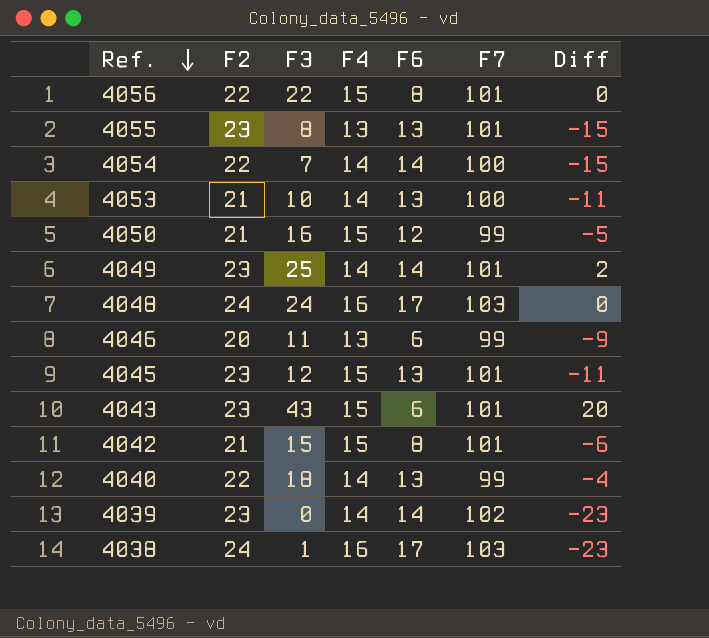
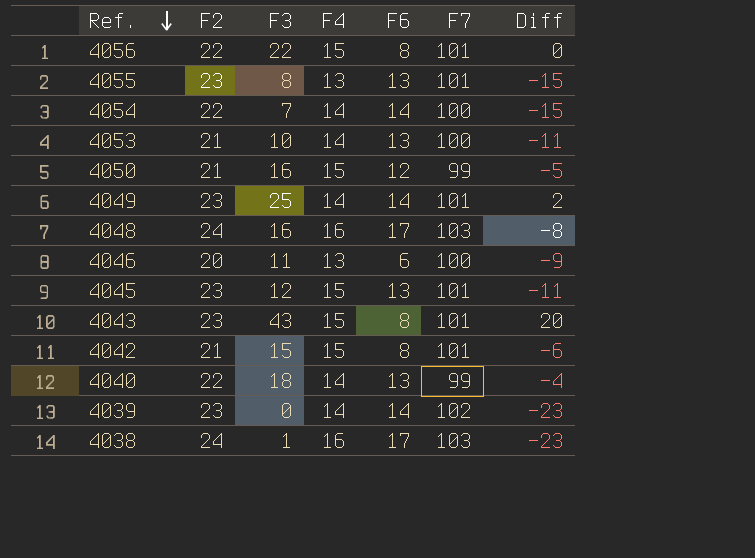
4048 | F3: 24 -> 16
4048 | Diff: 0 -> -8
4046 | F7: 99 -> 100
4043 | F6: 6 -> 8

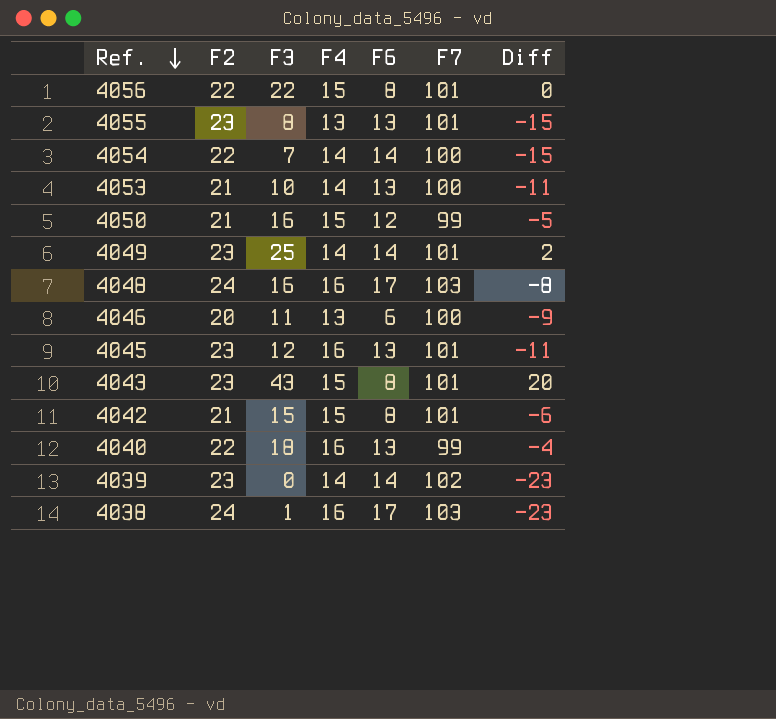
4045 | F4: 15 -> 16
4040 | F4: 14 -> 16

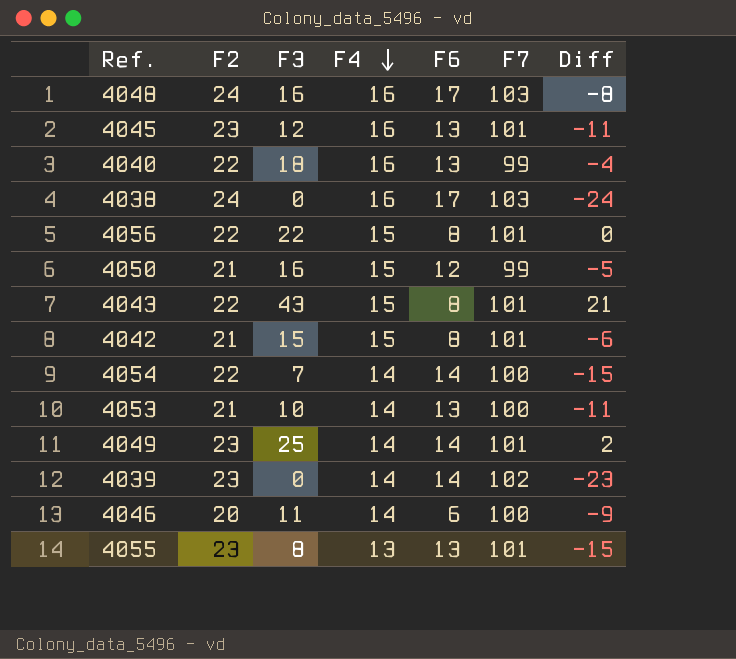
row order: Ref. descending -> F4 descending
4038 | F3: 1 -> 0
4038 | Diff: -23 -> -24
4043 | F2: 23 -> 22
4043 | Diff: 20 -> 21
4046 | F4: 13 -> 14

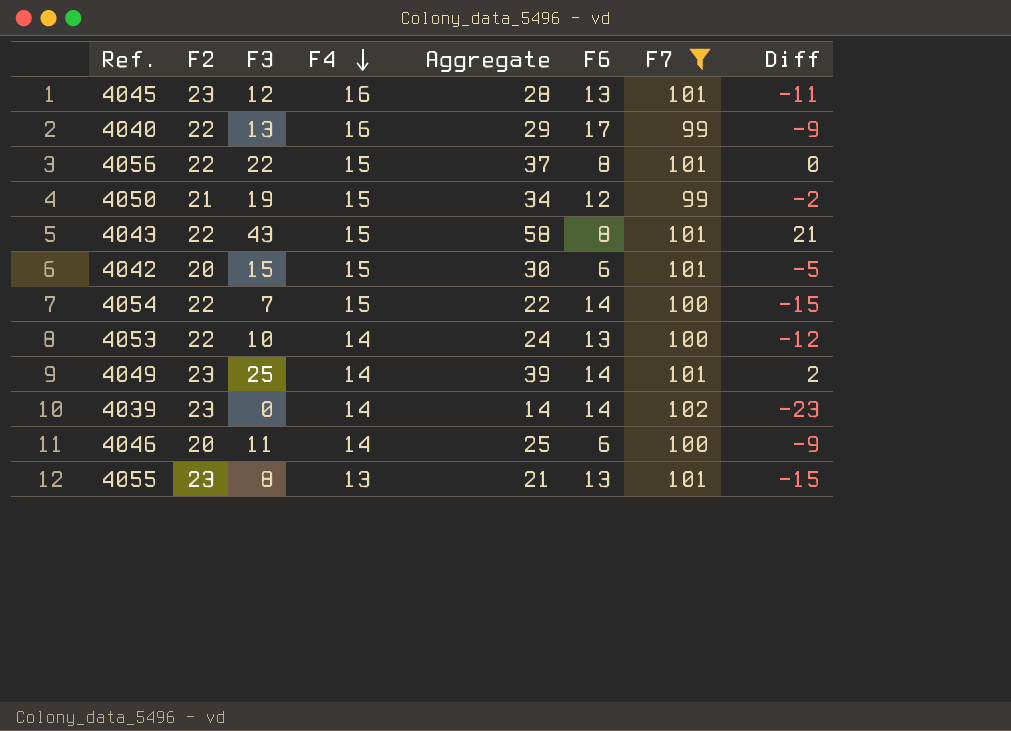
filter: none -> F7 != 103
column Aggregate | formula: none -> [F3] + [F4]
4040 | F3: 18 -> 13
4040 | F6: 13 -> 17
4040 | Diff: -4 -> -9
4050 | F3: 16 -> 19
4050 | Diff: -5 -> -2
4042 | F2: 21 -> 20
4042 | F6: 8 -> 6
4042 | Diff: -6 -> -5
4054 | F4: 14 -> 15
4053 | F2: 21 -> 22
4053 | Diff: -11 -> -12

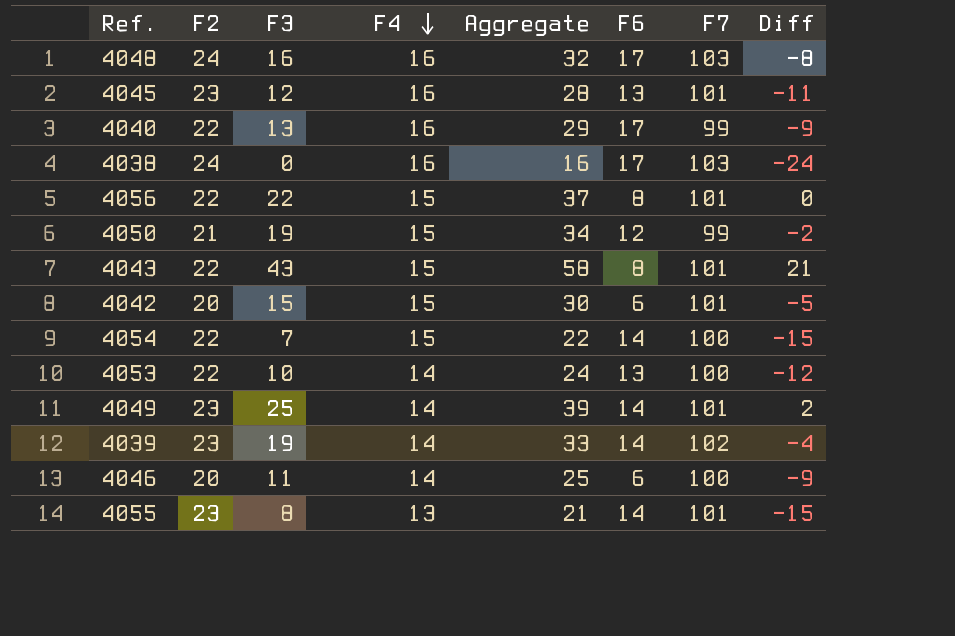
filter: F7 != 103 -> none
4039 | F3: 0 -> 19
4039 | Aggregate: 14 -> 33
4039 | Diff: -23 -> -4
4055 | F6: 13 -> 14

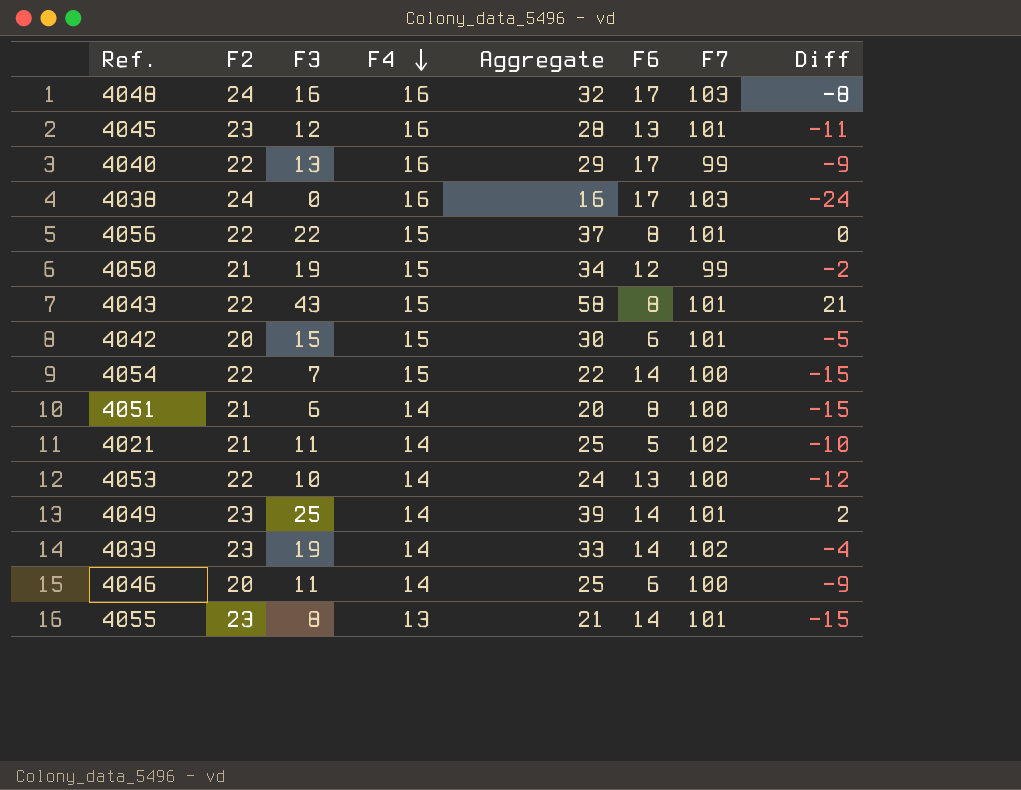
row 4051: none -> 21 | 6 | 14 | 20 | 8 | 100 | -15
row 4021: none -> 21 | 11 | 14 | 25 | 5 | 102 | -10

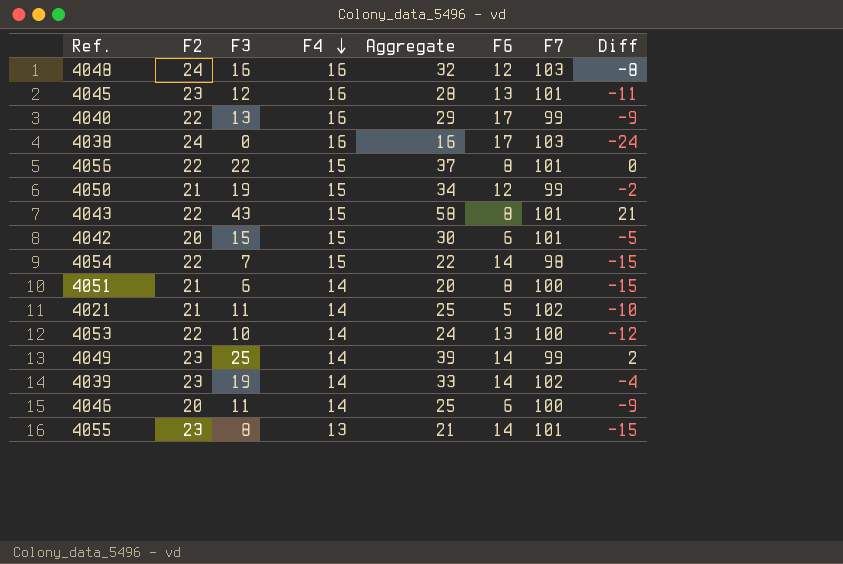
4048 | F6: 17 -> 12
4054 | F7: 100 -> 98
4049 | F7: 101 -> 99

